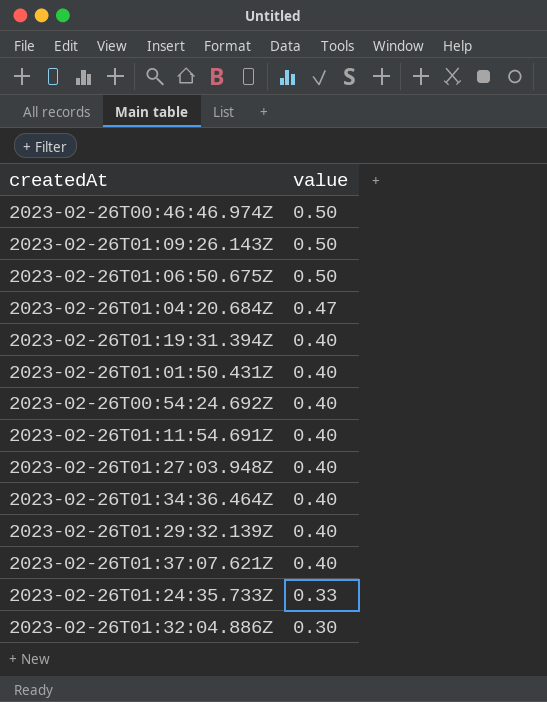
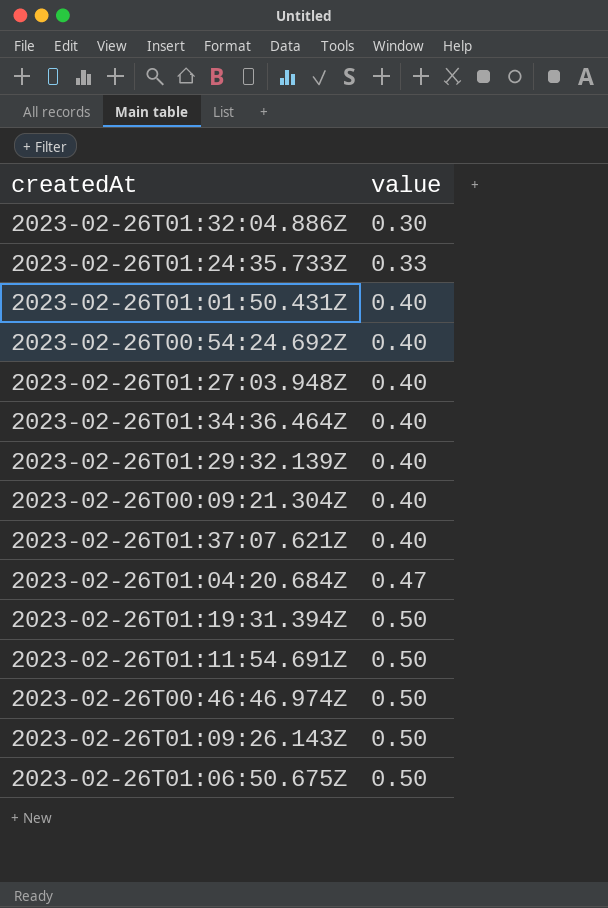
row order: value descending -> value ascending
row 2023-02-26T00:09:21.304Z: none -> 0.40
2023-02-26T01:19:31.394Z | value: 0.40 -> 0.50
2023-02-26T01:11:54.691Z | value: 0.40 -> 0.50

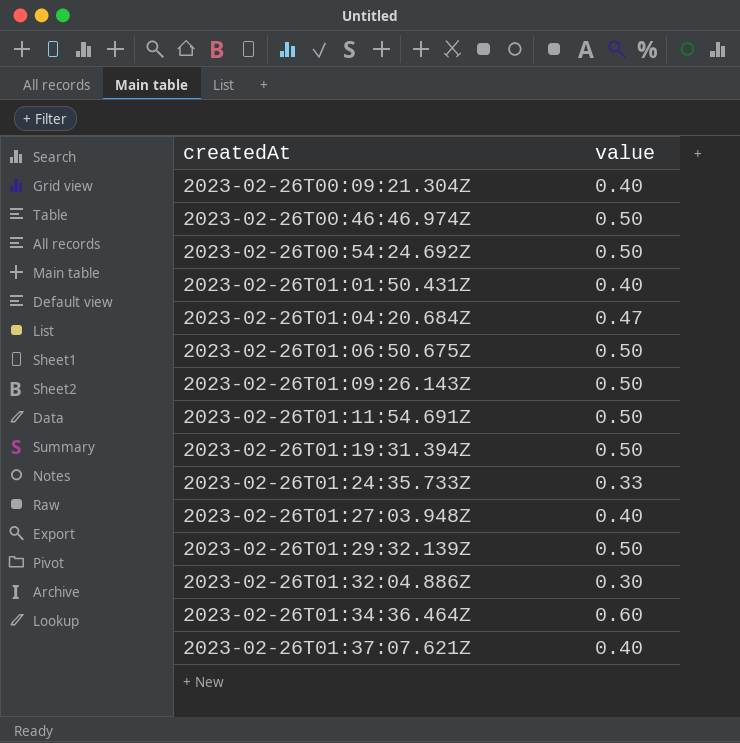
row order: value ascending -> createdAt ascending
2023-02-26T00:54:24.692Z | value: 0.40 -> 0.50
2023-02-26T01:29:32.139Z | value: 0.40 -> 0.50
2023-02-26T01:34:36.464Z | value: 0.40 -> 0.60

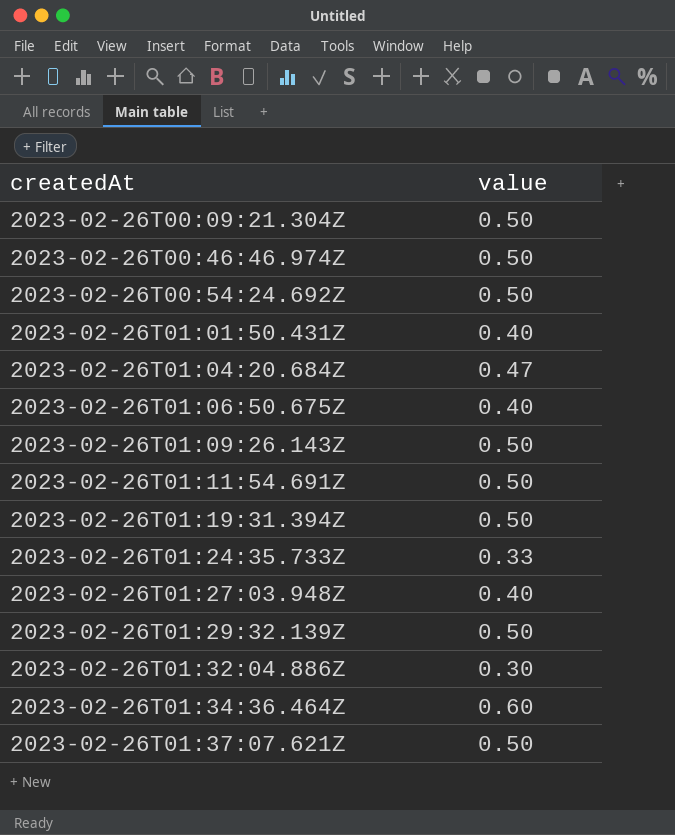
2023-02-26T00:09:21.304Z | value: 0.40 -> 0.50
2023-02-26T01:06:50.675Z | value: 0.50 -> 0.40
2023-02-26T01:37:07.621Z | value: 0.40 -> 0.50

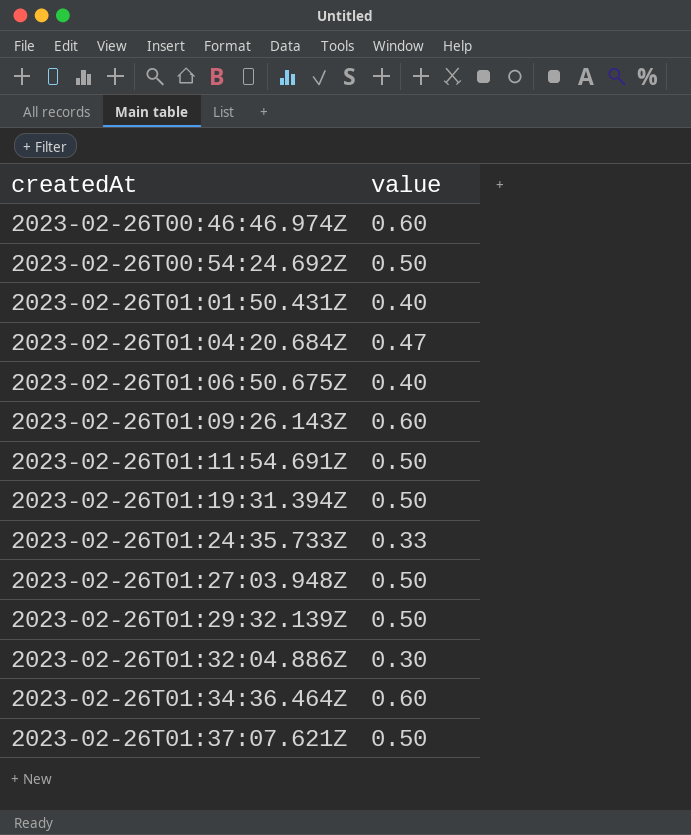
row 2023-02-26T00:09:21.304Z: 0.50 -> none
2023-02-26T00:46:46.974Z | value: 0.50 -> 0.60
2023-02-26T01:09:26.143Z | value: 0.50 -> 0.60
2023-02-26T01:27:03.948Z | value: 0.40 -> 0.50

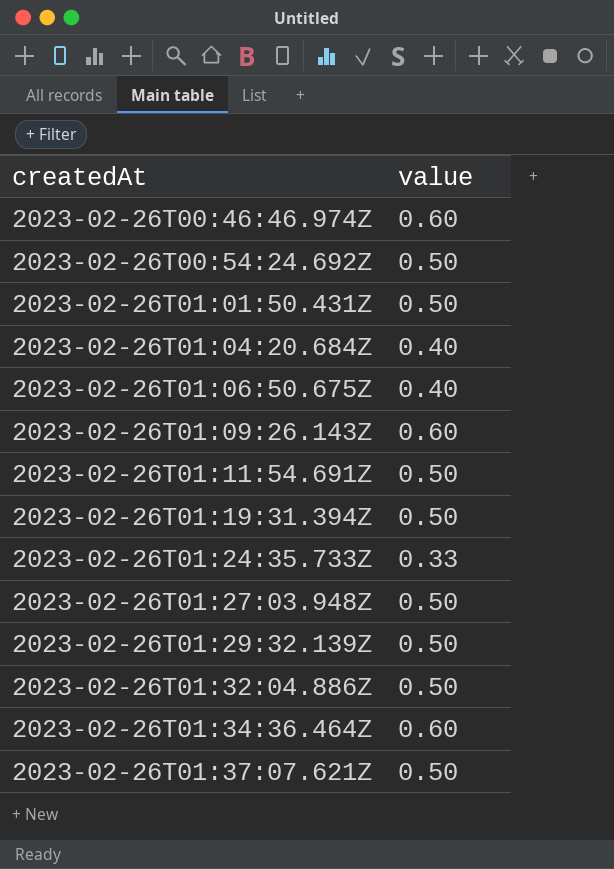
2023-02-26T01:01:50.431Z | value: 0.40 -> 0.50
2023-02-26T01:04:20.684Z | value: 0.47 -> 0.40
2023-02-26T01:32:04.886Z | value: 0.30 -> 0.50

